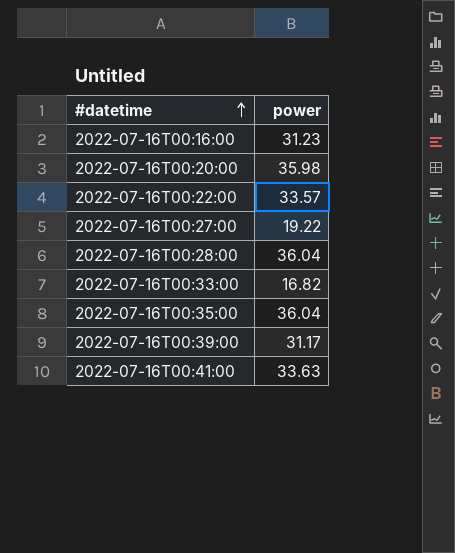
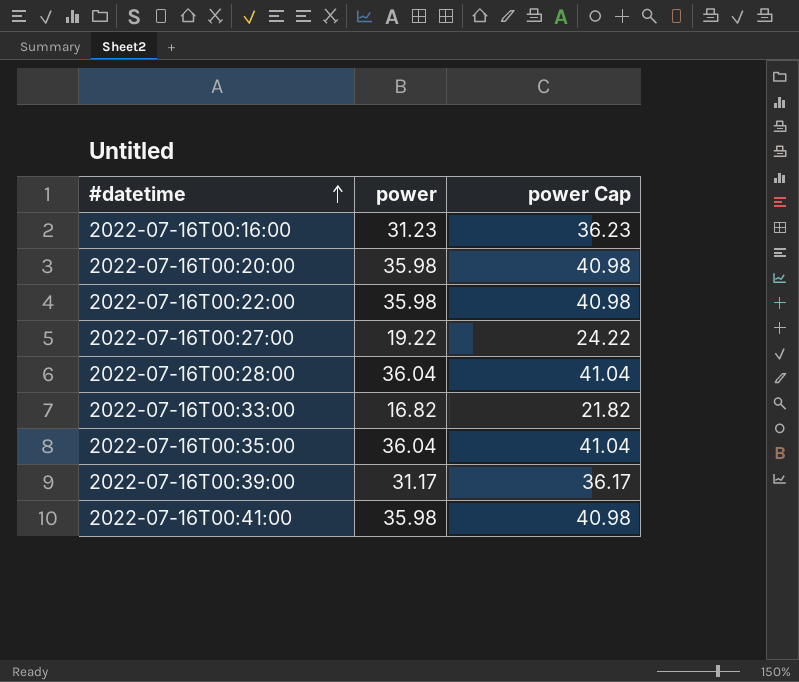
column power Cap | formula: none -> [power] + 5
2022-07-16T00:22:00 | power: 33.57 -> 35.98
2022-07-16T00:41:00 | power: 33.63 -> 35.98

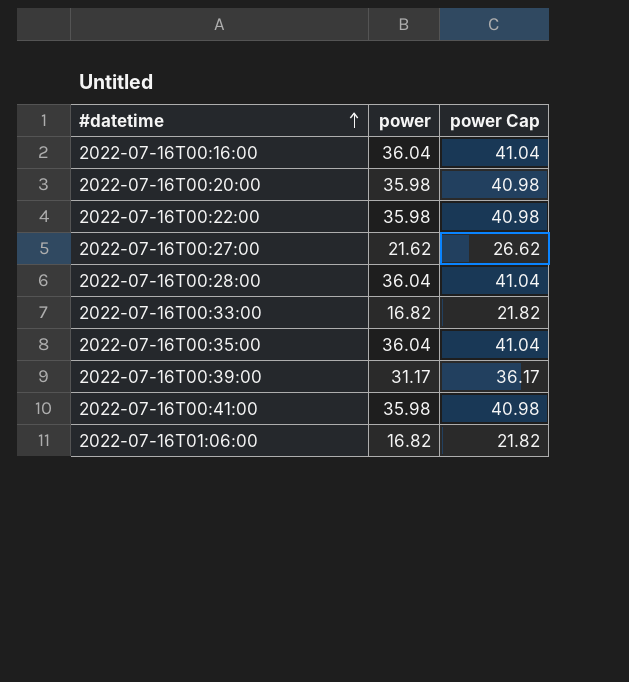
2022-07-16T00:16:00 | power: 31.23 -> 36.04
2022-07-16T00:16:00 | power Cap: 36.23 -> 41.04
2022-07-16T00:27:00 | power: 19.22 -> 21.62
2022-07-16T00:27:00 | power Cap: 24.22 -> 26.62
row 2022-07-16T01:06:00: none -> 16.82 | 21.82

